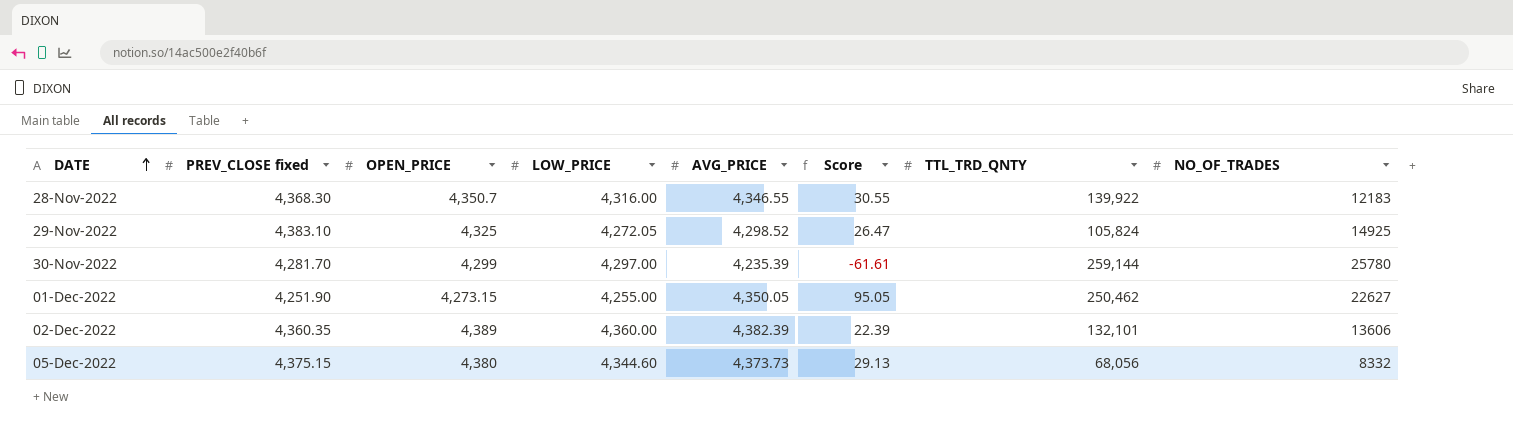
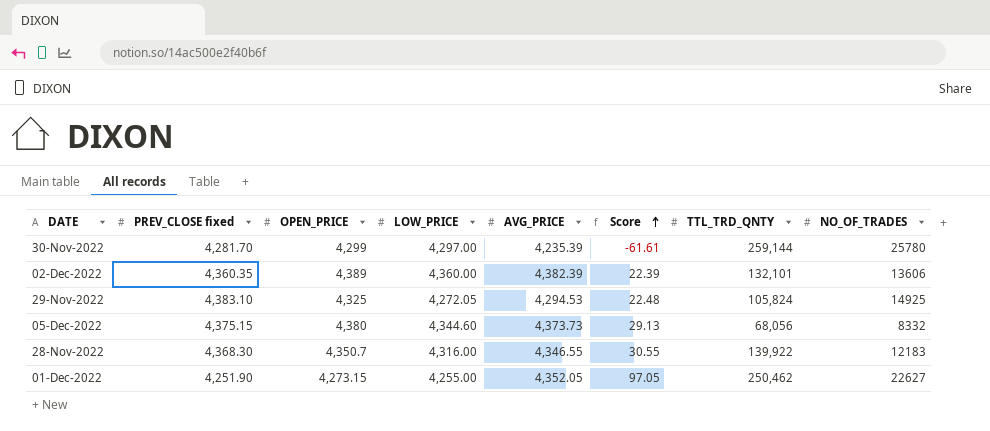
row order: DATE ascending -> Score ascending
29-Nov-2022 | AVG_PRICE: 4,298.52 -> 4,294.53
29-Nov-2022 | Score: 26.47 -> 22.48
01-Dec-2022 | AVG_PRICE: 4,350.05 -> 4,352.05
01-Dec-2022 | Score: 95.05 -> 97.05

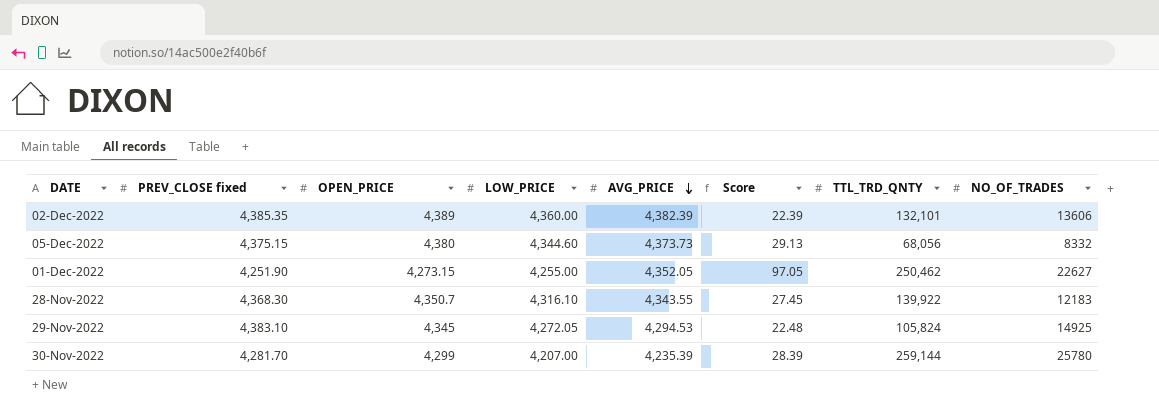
row order: Score ascending -> AVG_PRICE descending
02-Dec-2022 | PREV_CLOSE fixed: 4,360.35 -> 4,385.35
28-Nov-2022 | LOW_PRICE: 4,316.00 -> 4,316.10
28-Nov-2022 | AVG_PRICE: 4,346.55 -> 4,343.55
28-Nov-2022 | Score: 30.55 -> 27.45
29-Nov-2022 | OPEN_PRICE: 4,325 -> 4,345
30-Nov-2022 | LOW_PRICE: 4,297.00 -> 4,207.00
30-Nov-2022 | Score: -61.61 -> 28.39

